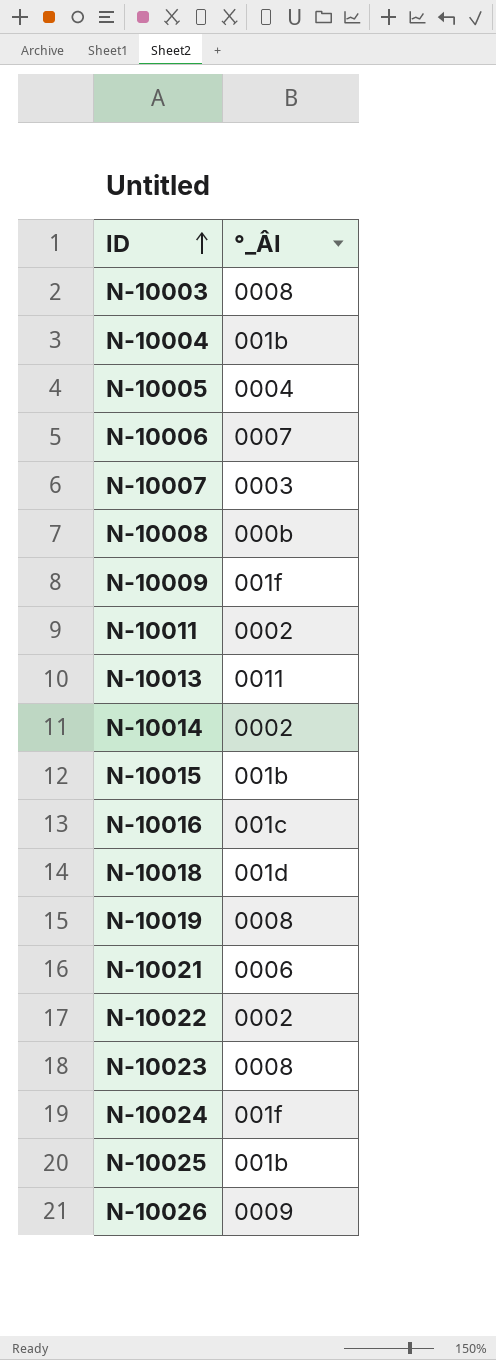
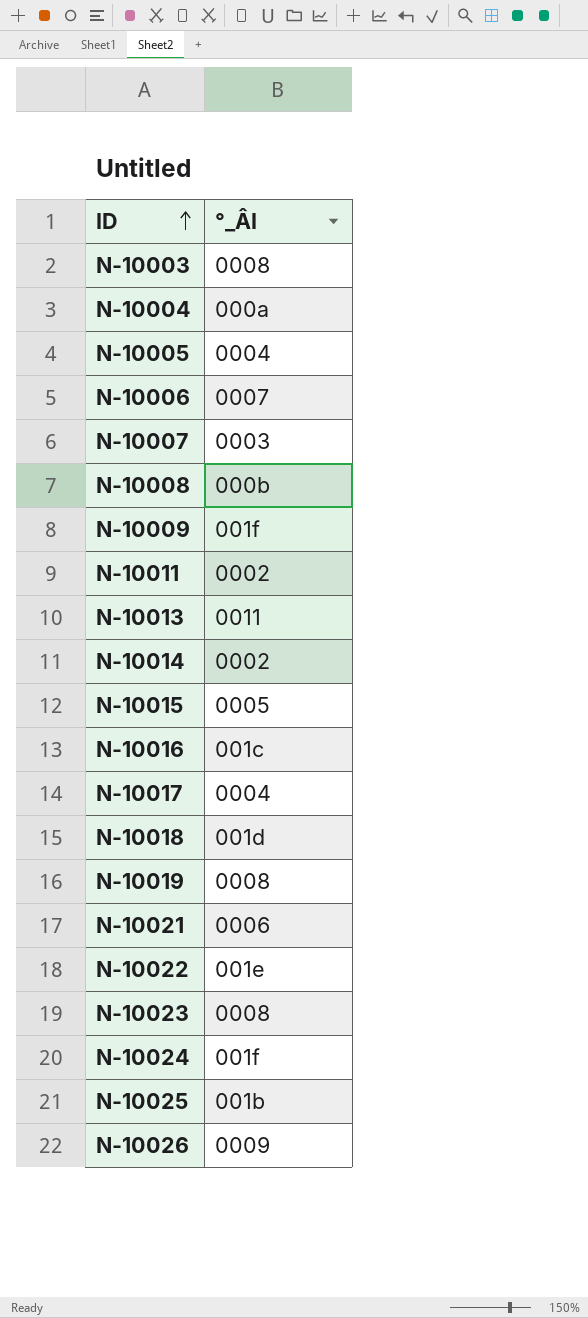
N-10004 | °_ÂI: 001b -> 000a
N-10015 | °_ÂI: 001b -> 0005
row N-10017: none -> 0004
N-10022 | °_ÂI: 0002 -> 001e

